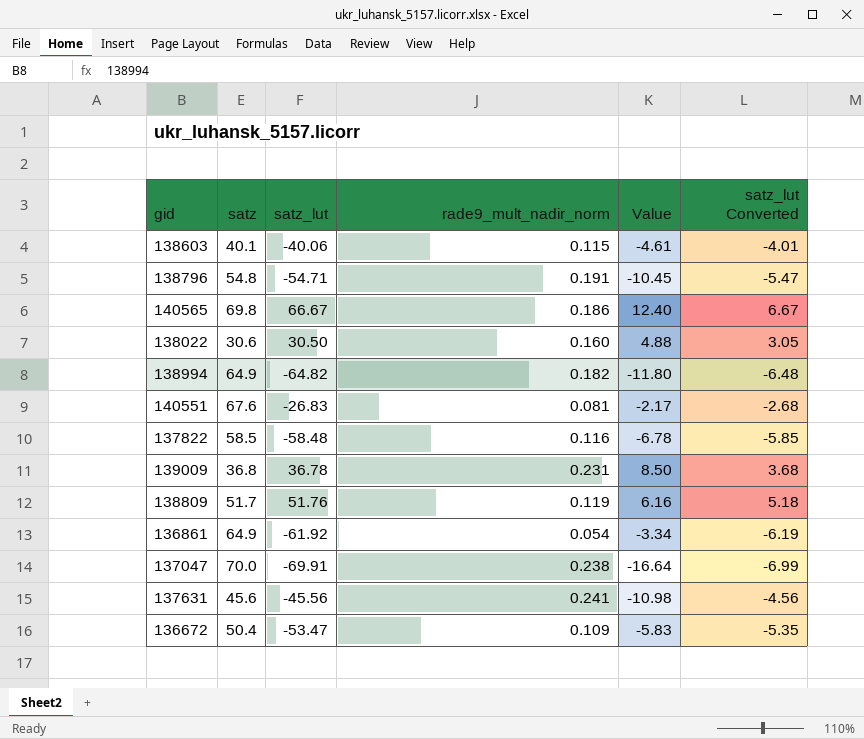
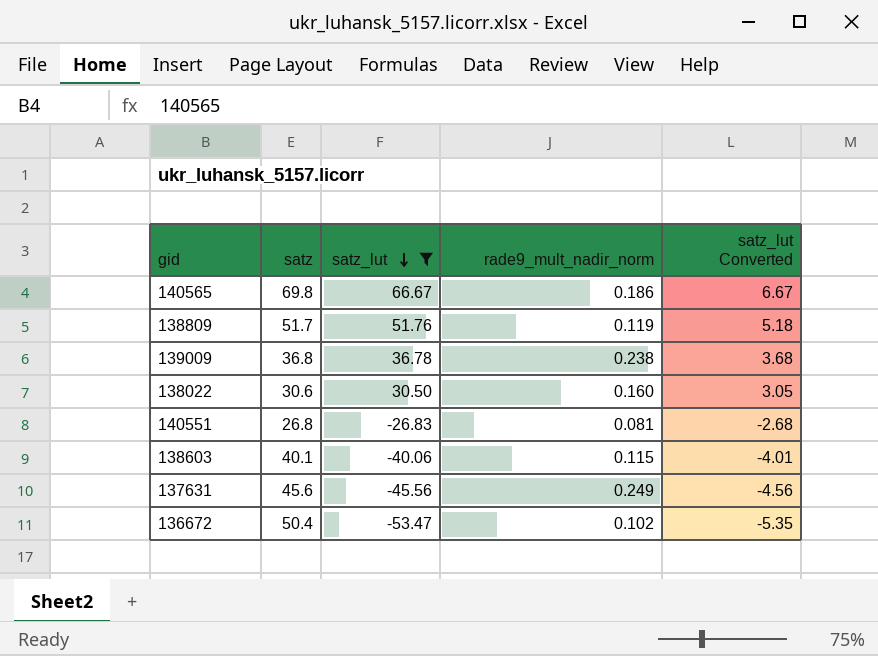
filter: none -> satz_lut >= -53.47
row order: none -> satz_lut descending
column Value | formula: [satz_lut] * [rade9_mult_nadir_norm] -> none
139009 | rade9_mult_nadir_norm: 0.231 -> 0.238
140551 | satz: 67.6 -> 26.8
137631 | rade9_mult_nadir_norm: 0.241 -> 0.249
136672 | rade9_mult_nadir_norm: 0.109 -> 0.102

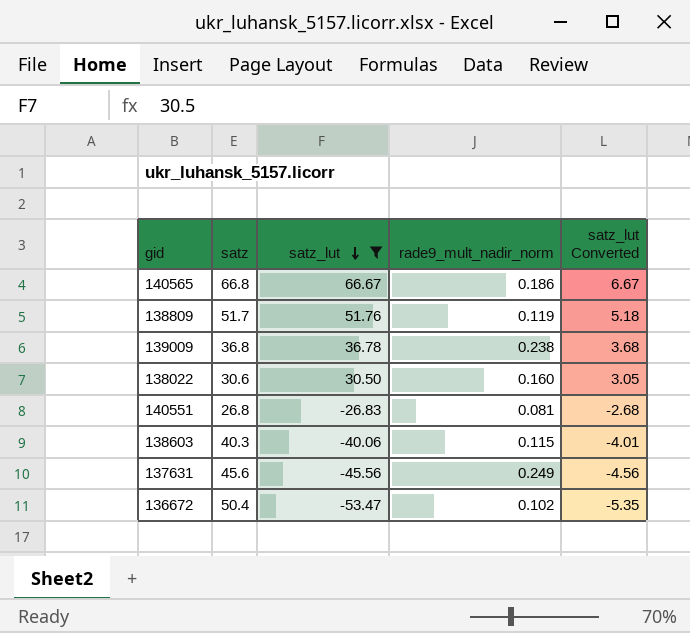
140565 | satz: 69.8 -> 66.8
138603 | satz: 40.1 -> 40.3

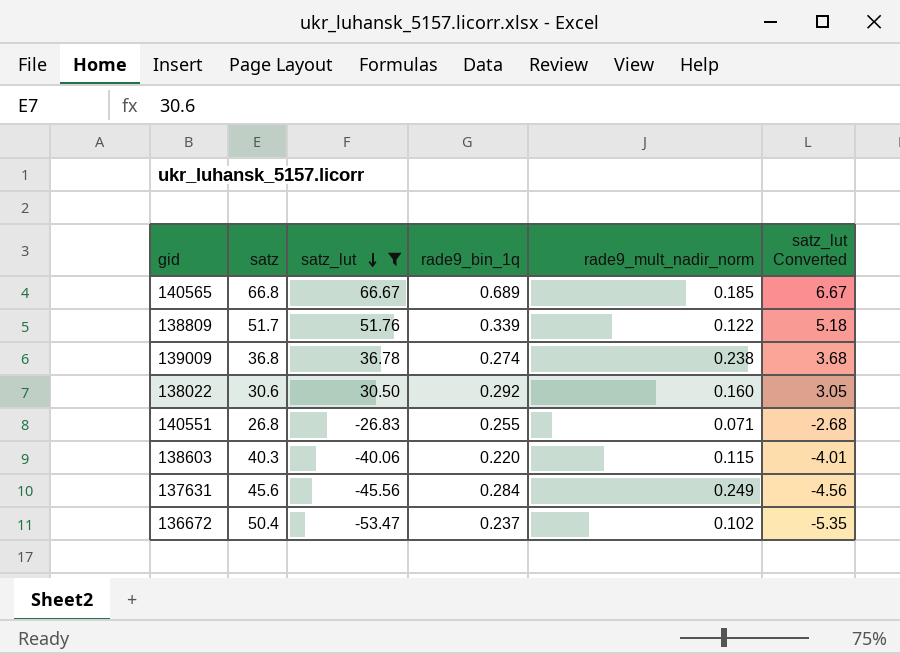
column rade9_bin_1q | position: none -> 4
140565 | rade9_mult_nadir_norm: 0.186 -> 0.185
138809 | rade9_mult_nadir_norm: 0.119 -> 0.122
140551 | rade9_mult_nadir_norm: 0.081 -> 0.071

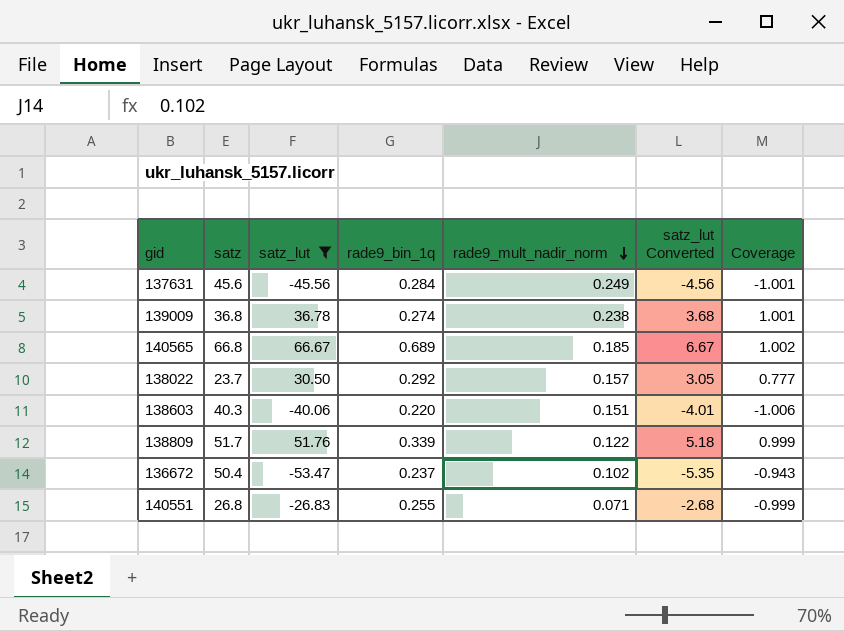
row order: satz_lut descending -> rade9_mult_nadir_norm descending
column Coverage | formula: none -> [satz] / [satz_lut]
138022 | satz: 30.6 -> 23.7
138022 | rade9_mult_nadir_norm: 0.160 -> 0.157
138603 | rade9_mult_nadir_norm: 0.115 -> 0.151

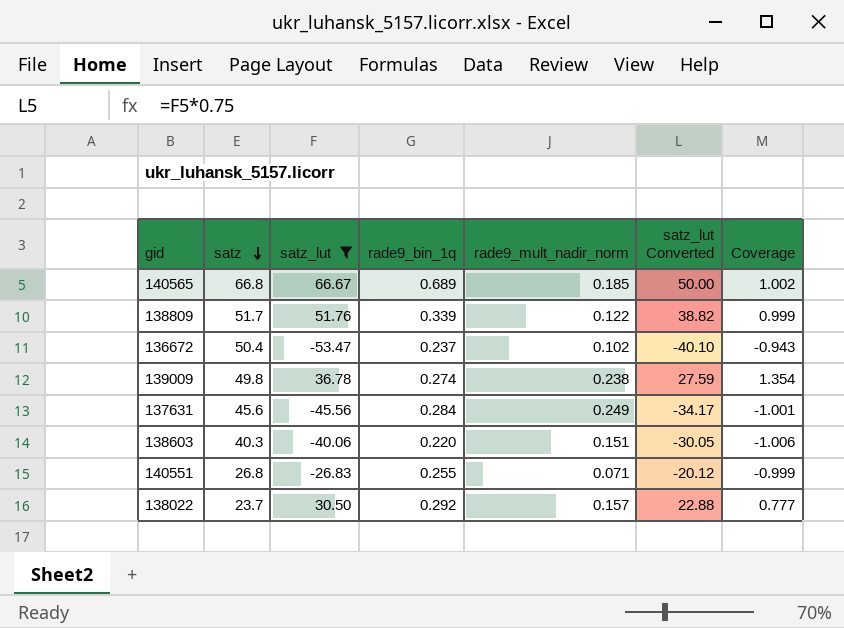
row order: rade9_mult_nadir_norm descending -> satz descending
column satz_lut Converted | formula: [satz_lut] * 0.1 -> [satz_lut] * 0.75
139009 | satz: 36.8 -> 49.8
139009 | Coverage: 1.001 -> 1.354

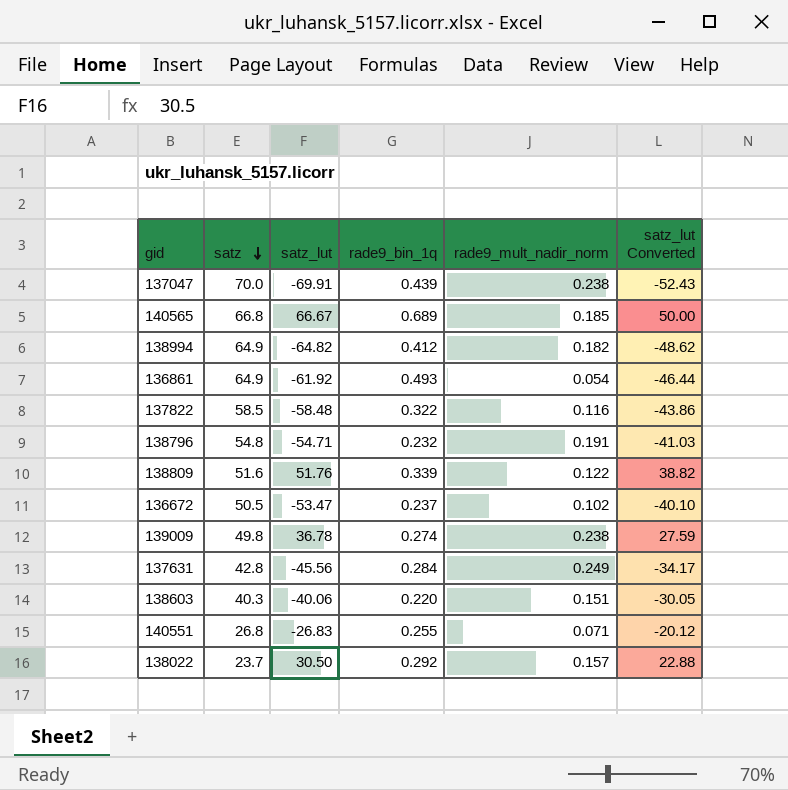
filter: satz_lut >= -53.47 -> none
column Coverage | formula: [satz] / [satz_lut] -> none
138809 | satz: 51.7 -> 51.6
136672 | satz: 50.4 -> 50.5
137631 | satz: 45.6 -> 42.8

